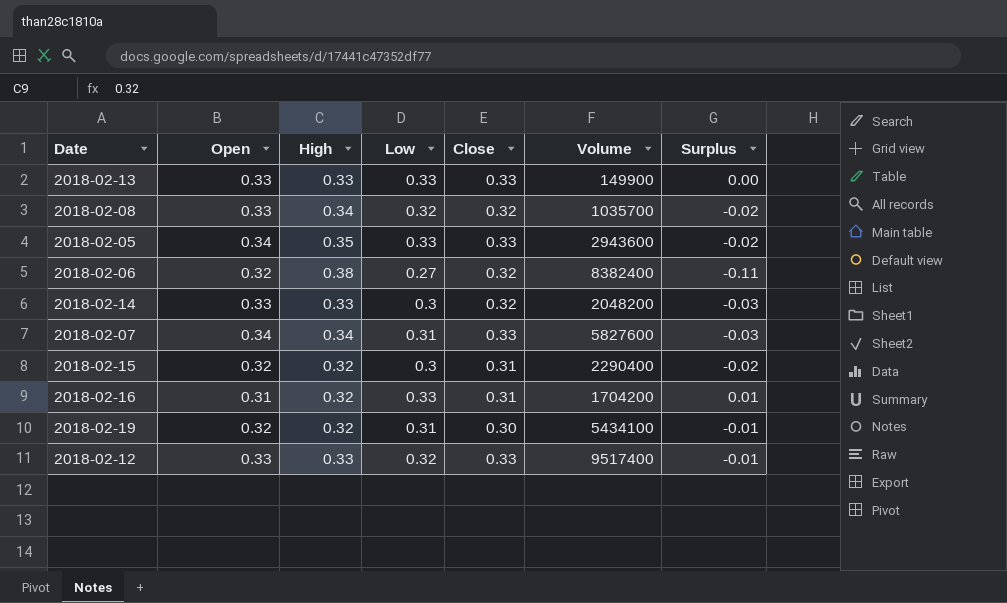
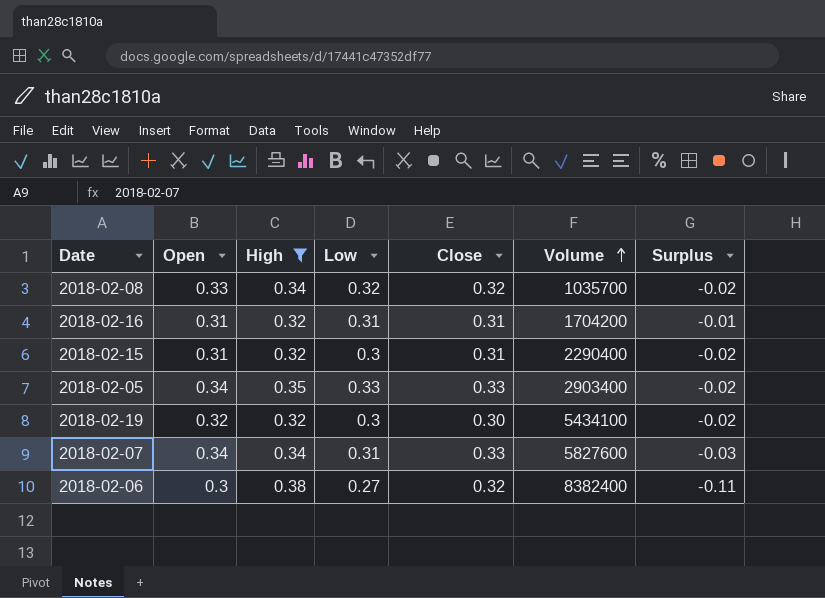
filter: none -> High != 0.33
row order: none -> Volume ascending
2018-02-16 | Low: 0.33 -> 0.31
2018-02-16 | Surplus: 0.01 -> -0.01
2018-02-15 | Open: 0.32 -> 0.31
2018-02-05 | Volume: 2943600 -> 2903400
2018-02-19 | Low: 0.31 -> 0.3
2018-02-19 | Surplus: -0.01 -> -0.02
2018-02-06 | Open: 0.32 -> 0.3

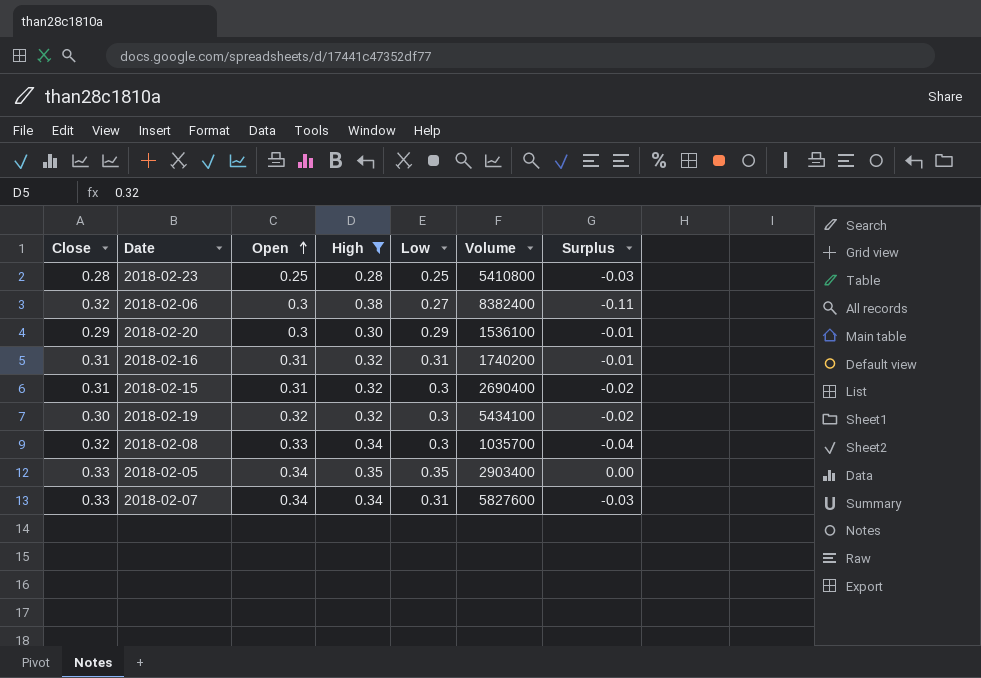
row order: Volume ascending -> Open ascending
column Close | position: 5 -> 1
row 2018-02-23: none -> 0.28 | 0.25 | 0.28 | 0.25 | 5410800 | -0.03
row 2018-02-20: none -> 0.29 | 0.3 | 0.30 | 0.29 | 1536100 | -0.01
2018-02-16 | Volume: 1704200 -> 1740200
2018-02-15 | Volume: 2290400 -> 2690400
2018-02-08 | Low: 0.32 -> 0.3
2018-02-08 | Surplus: -0.02 -> -0.04
2018-02-05 | Low: 0.33 -> 0.35
2018-02-05 | Surplus: -0.02 -> 0.00

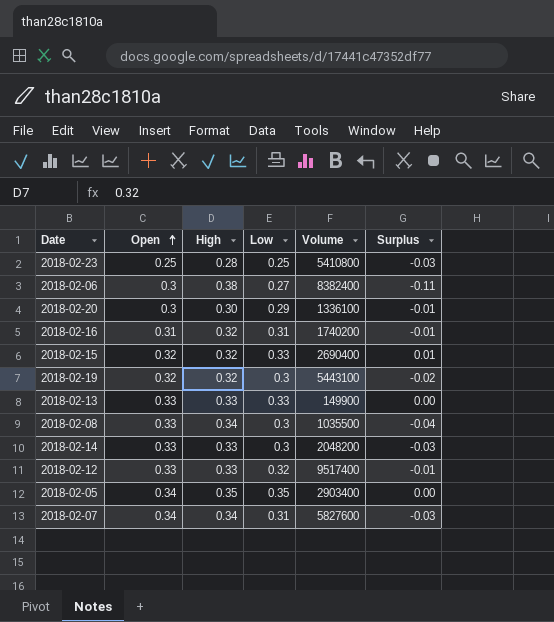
filter: High != 0.33 -> none
column Close | position: 1 -> none
2018-02-20 | Volume: 1536100 -> 1336100
2018-02-15 | Open: 0.31 -> 0.32
2018-02-15 | Low: 0.3 -> 0.33
2018-02-15 | Surplus: -0.02 -> 0.01
2018-02-19 | Volume: 5434100 -> 5443100
2018-02-08 | Volume: 1035700 -> 1035500

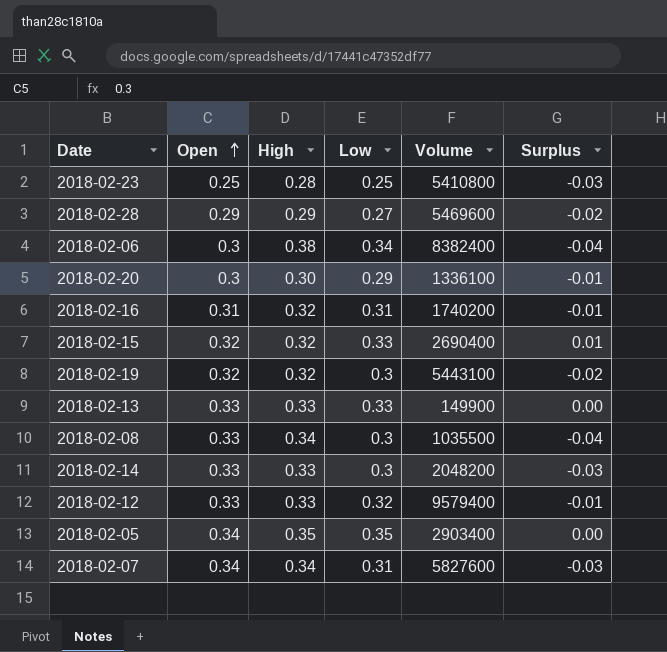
row 2018-02-28: none -> 0.29 | 0.29 | 0.27 | 5469600 | -0.02
2018-02-06 | Low: 0.27 -> 0.34
2018-02-06 | Surplus: -0.11 -> -0.04
2018-02-12 | Volume: 9517400 -> 9579400

